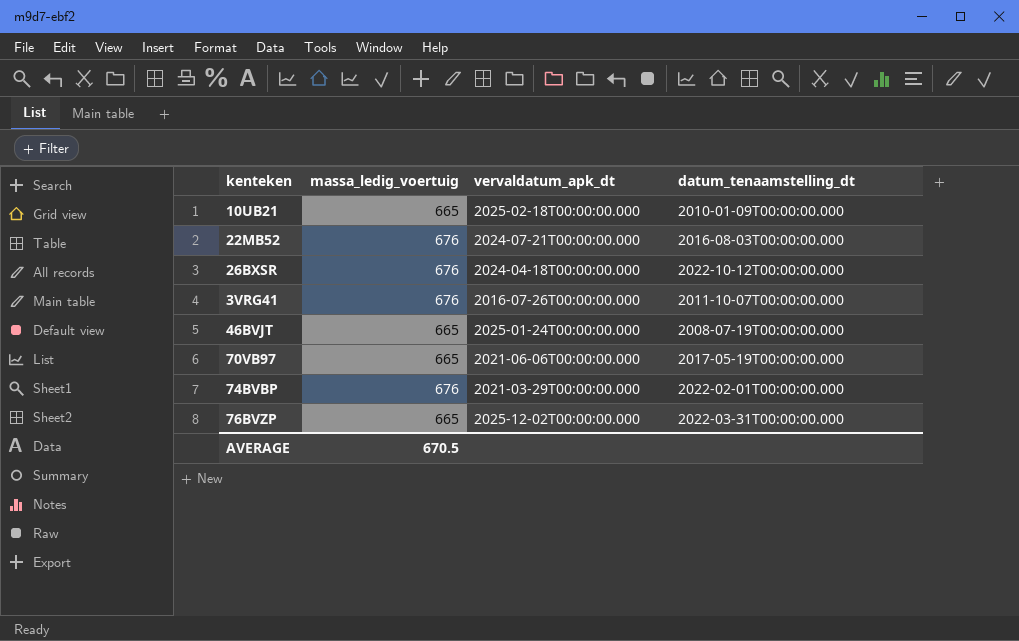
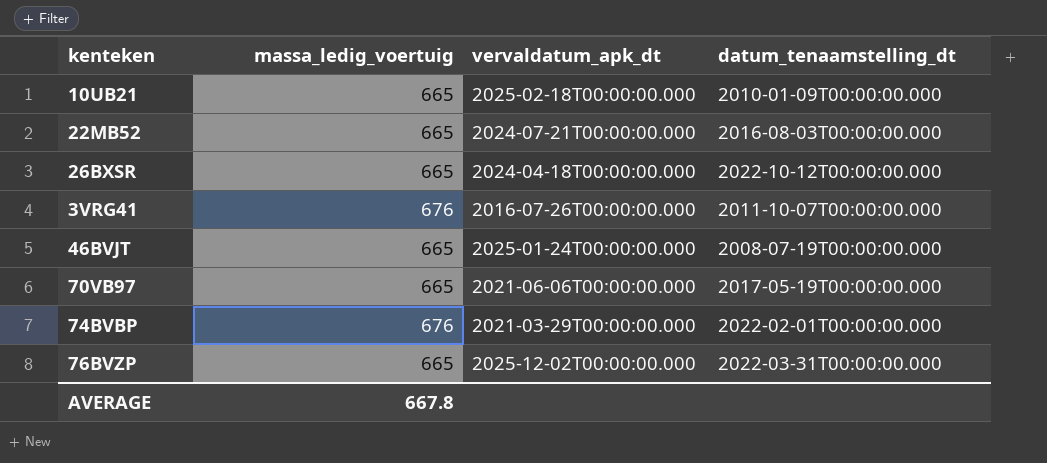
22MB52 | massa_ledig_voertuig: 676 -> 665
26BXSR | massa_ledig_voertuig: 676 -> 665
AVERAGE | massa_ledig_voertuig: 670.5 -> 667.8

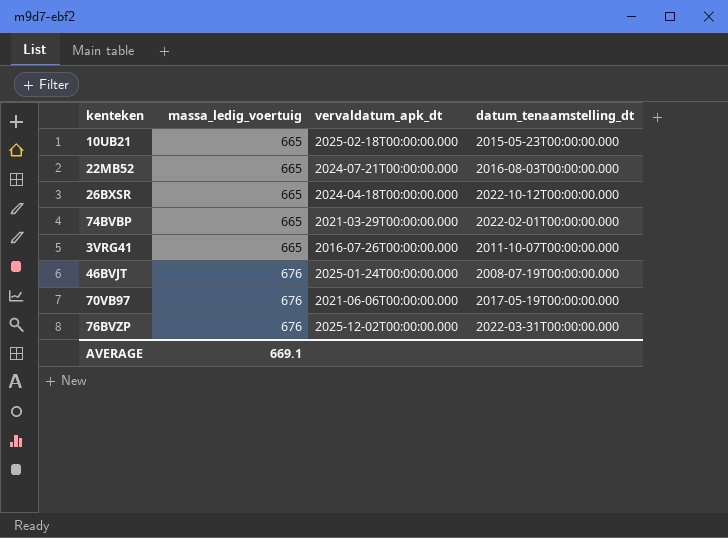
row order: none -> massa_ledig_voertuig ascending
10UB21 | datum_tenaamstelling_dt: 2010-01-09T00:00:00.000 -> 2015-05-23T00:00:00.000
74BVBP | massa_ledig_voertuig: 676 -> 665
3VRG41 | massa_ledig_voertuig: 676 -> 665
46BVJT | massa_ledig_voertuig: 665 -> 676
70VB97 | massa_ledig_voertuig: 665 -> 676
76BVZP | massa_ledig_voertuig: 665 -> 676
AVERAGE | massa_ledig_voertuig: 667.8 -> 669.1

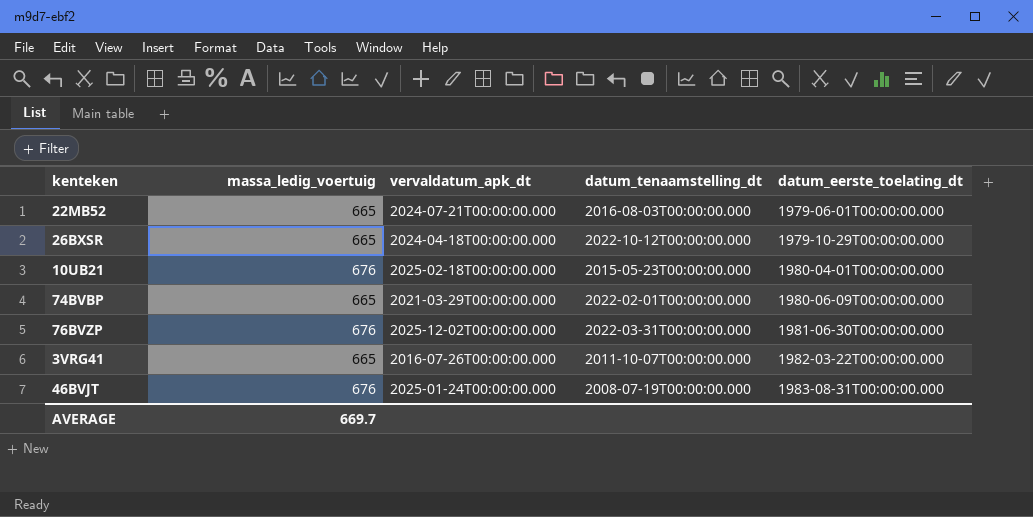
row order: massa_ledig_voertuig ascending -> datum_eerste_toelating_dt ascending
column datum_eerste_toelating_dt | position: none -> 5
row 70VB97: 676 | 2021-06-06T00:00:00.000 | 2017-05-19T00:00:00.000 -> none
10UB21 | massa_ledig_voertuig: 665 -> 676
AVERAGE | massa_ledig_voertuig: 669.1 -> 669.7

